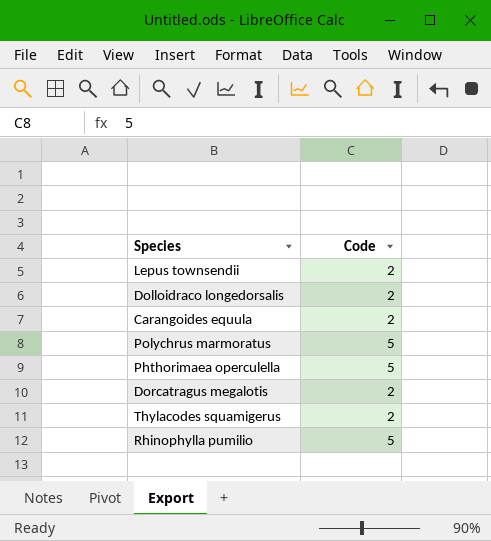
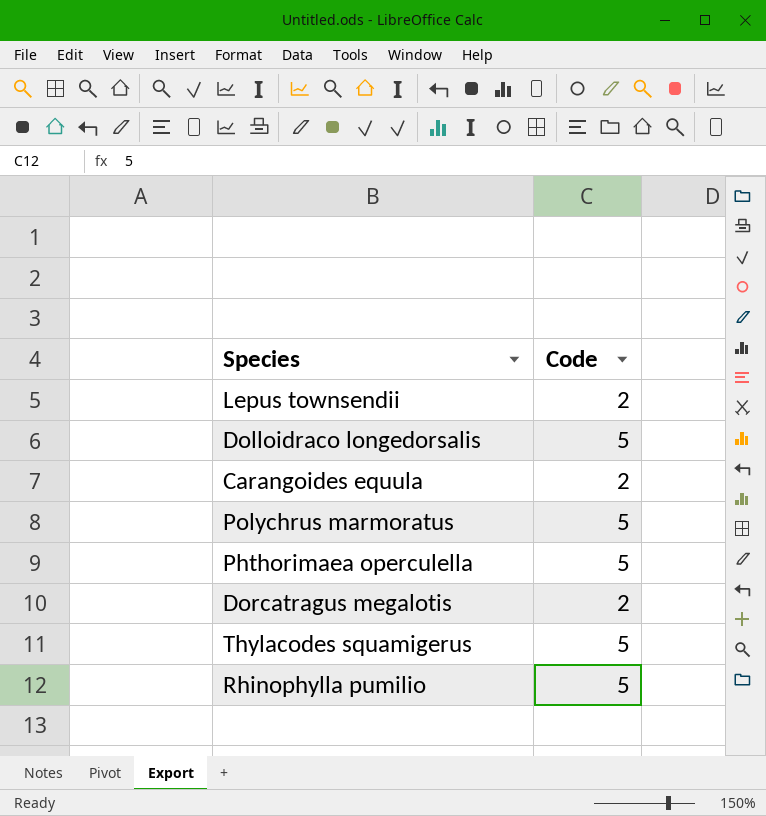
Dolloidraco longedorsalis | Code: 2 -> 5
Thylacodes squamigerus | Code: 2 -> 5

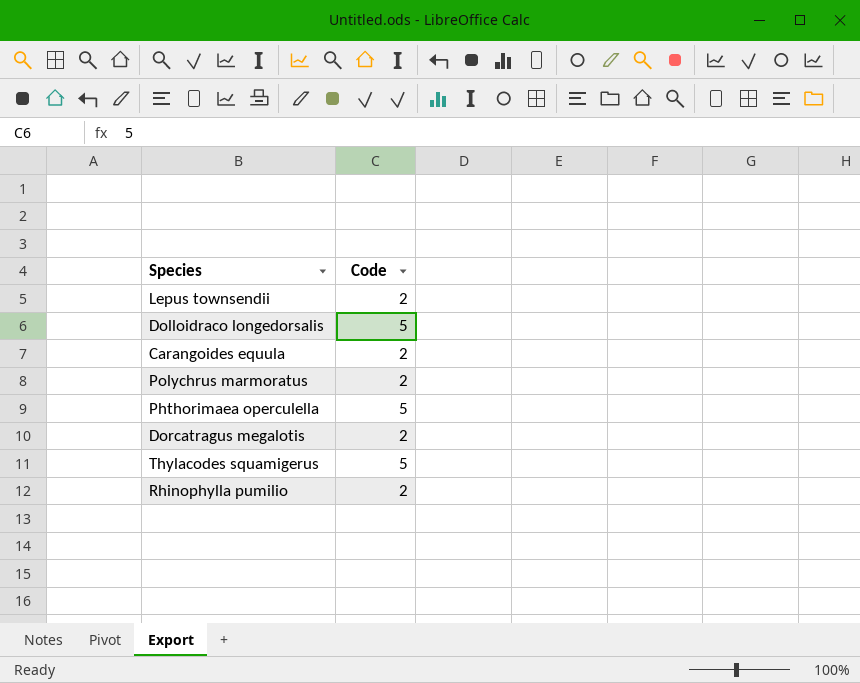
Polychrus marmoratus | Code: 5 -> 2
Rhinophylla pumilio | Code: 5 -> 2

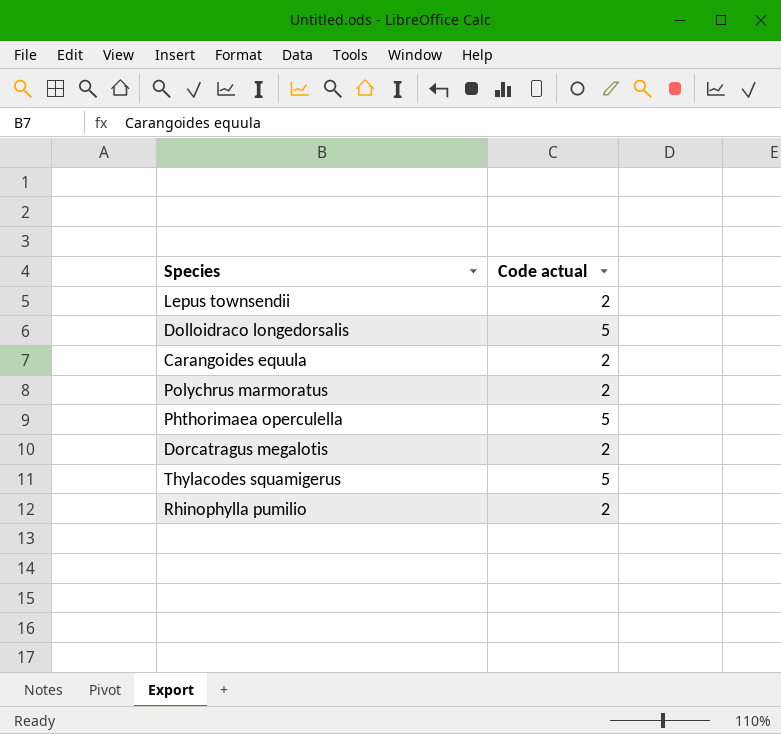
column name: Code -> Code actual

